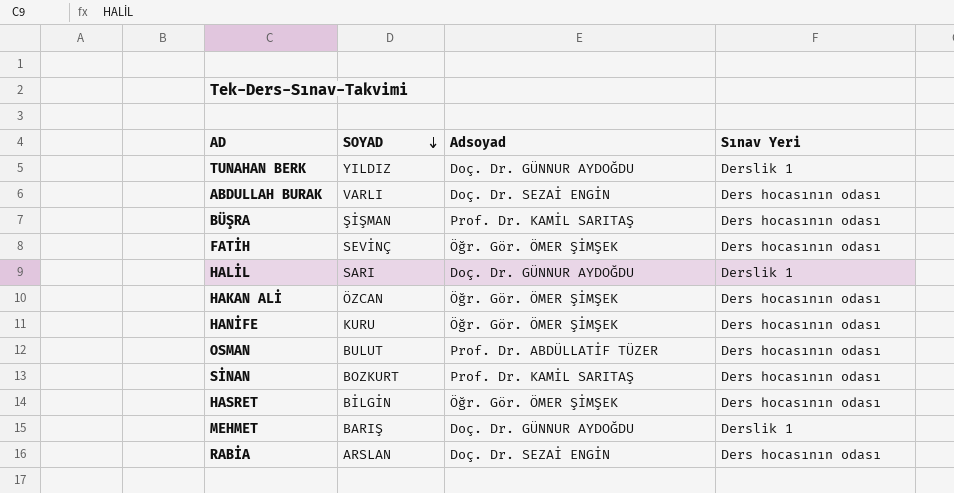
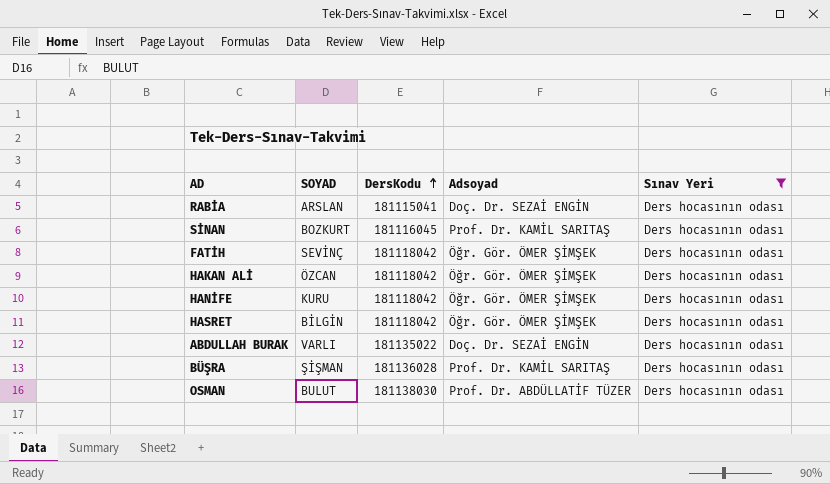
filter: none -> Sınav Yeri = Ders hocasının odası
row order: SOYAD descending -> DersKodu ascending
column DersKodu | position: none -> 3

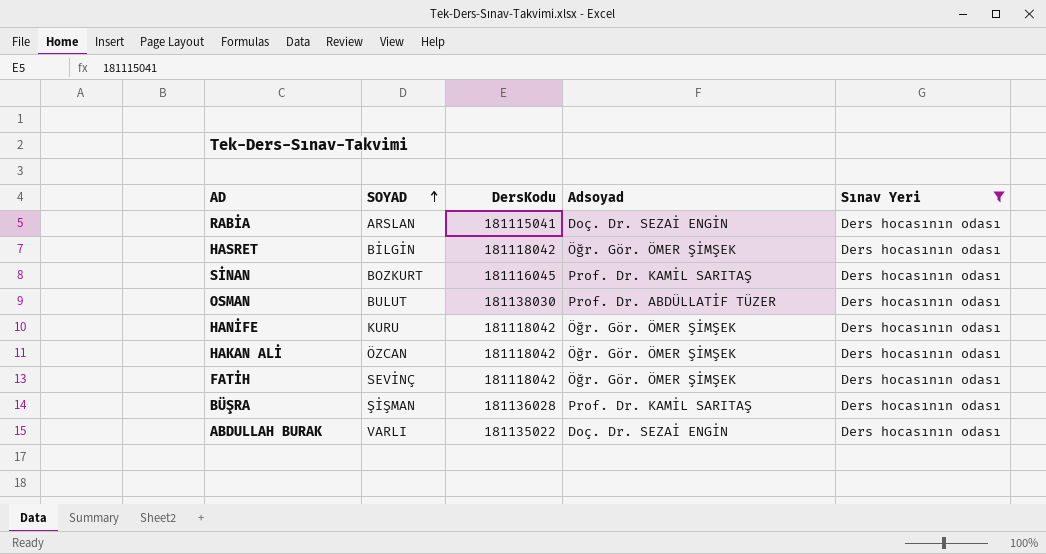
row order: DersKodu ascending -> SOYAD ascending

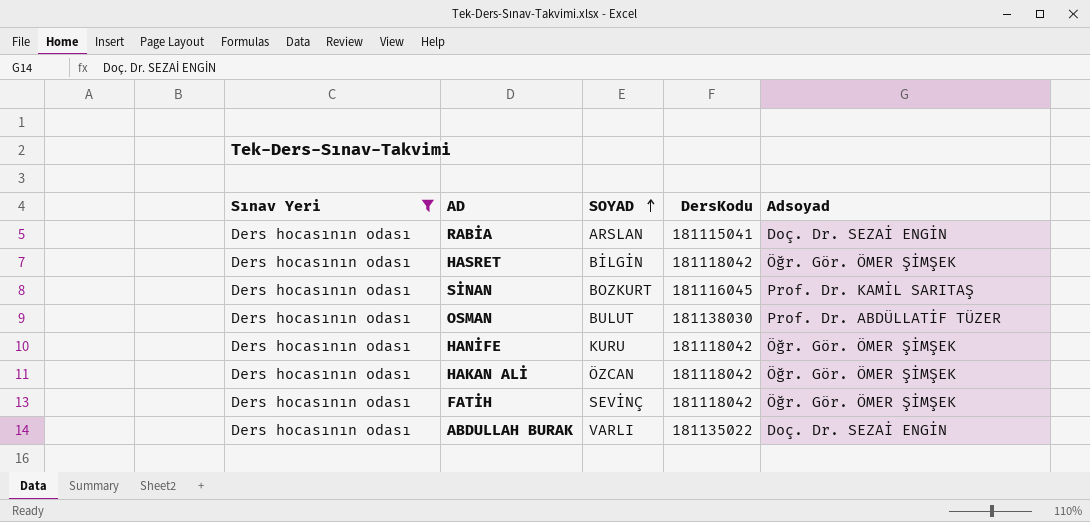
column Sınav Yeri | position: 5 -> 1
row BÜŞRA: ŞİŞMAN | 181136028 | Prof. Dr. KAMİL SARITAŞ | Ders hocasının odası -> none

